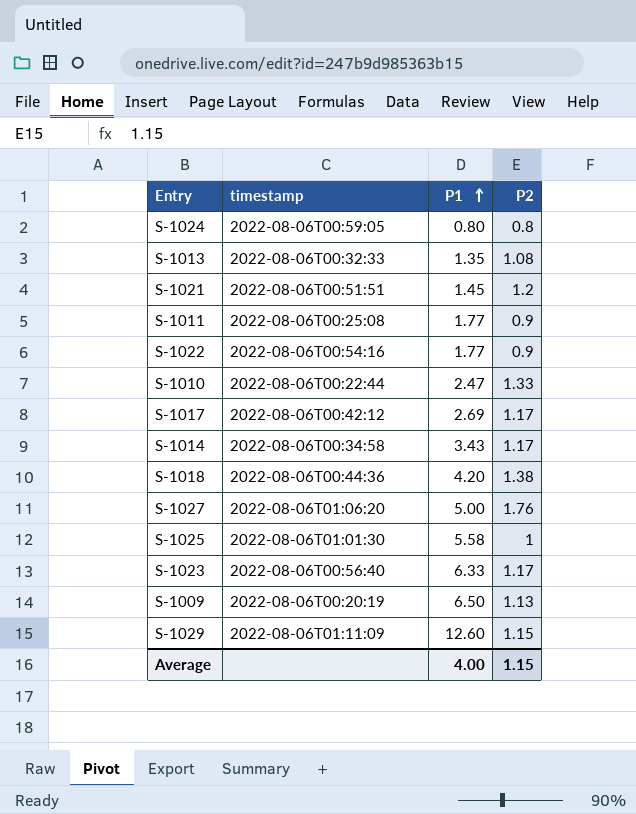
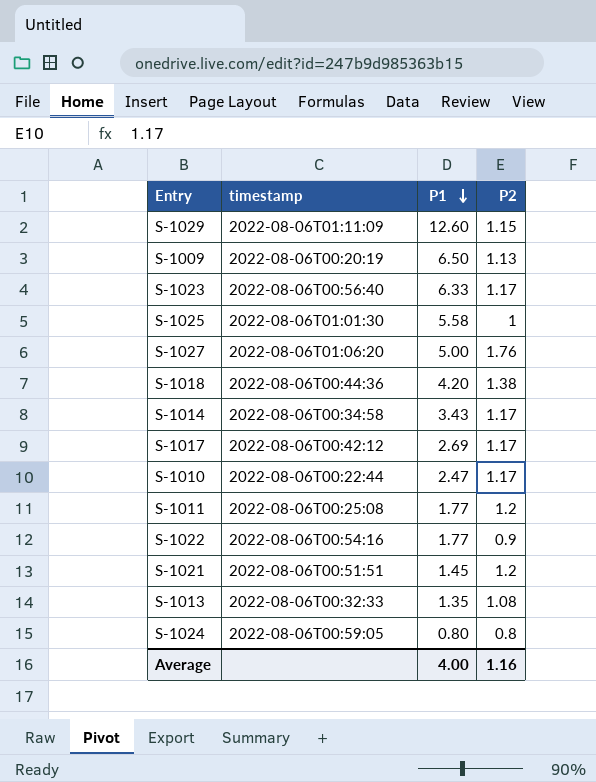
row order: P1 ascending -> P1 descending
S-1010 | P2: 1.33 -> 1.17
S-1011 | P2: 0.9 -> 1.2
Average | P2: 1.15 -> 1.16

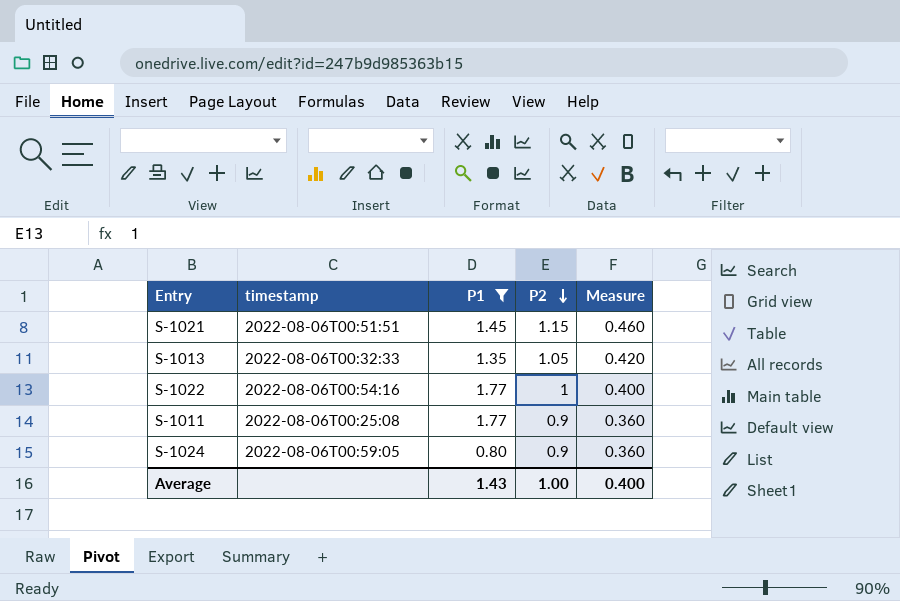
filter: none -> P1 <= 1.77
row order: P1 descending -> P2 descending
column Measure | formula: none -> [P2] * 0.4
S-1021 | P2: 1.2 -> 1.15
S-1013 | P2: 1.08 -> 1.05
S-1022 | P2: 0.9 -> 1
S-1011 | P2: 1.2 -> 0.9
S-1024 | P2: 0.8 -> 0.9
Average | P1: 4.00 -> 1.43
Average | P2: 1.16 -> 1.00

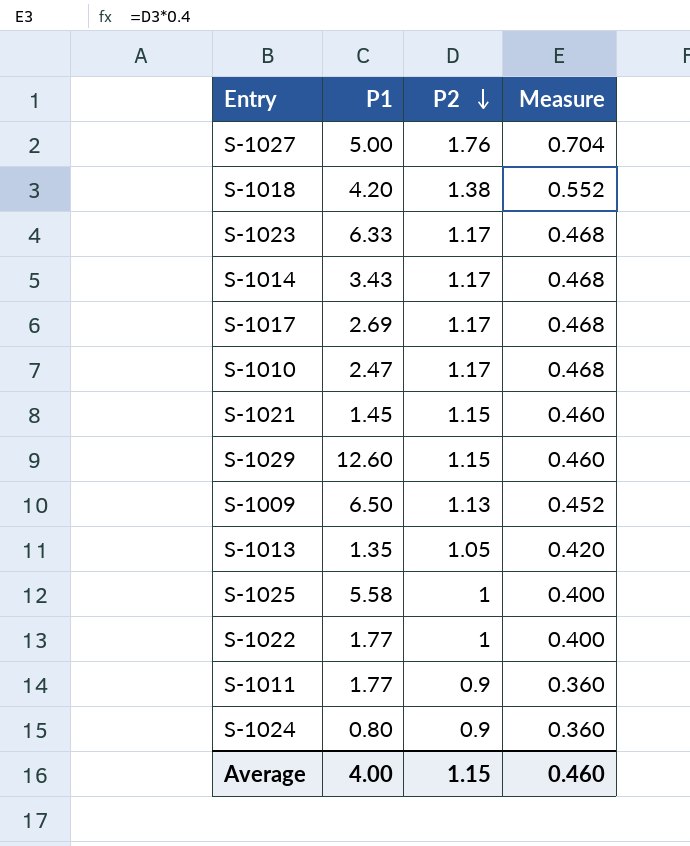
filter: P1 <= 1.77 -> none
column timestamp | position: 2 -> none
Average | P1: 1.43 -> 4.00
Average | P2: 1.00 -> 1.15
Average | Measure: 0.400 -> 0.460

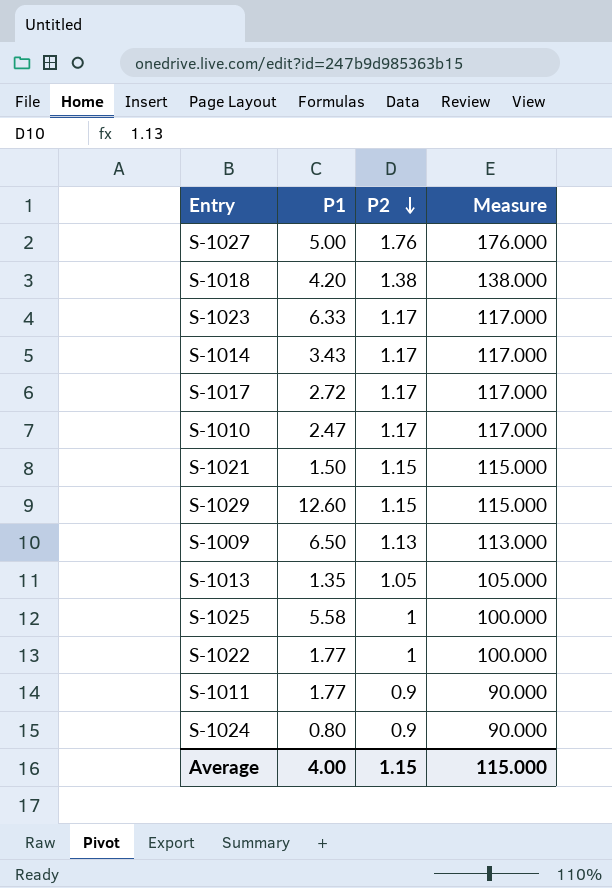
column Measure | formula: [P2] * 0.4 -> [P2] * 100
S-1017 | P1: 2.69 -> 2.72
S-1021 | P1: 1.45 -> 1.50
Average | Measure: 0.460 -> 115.000

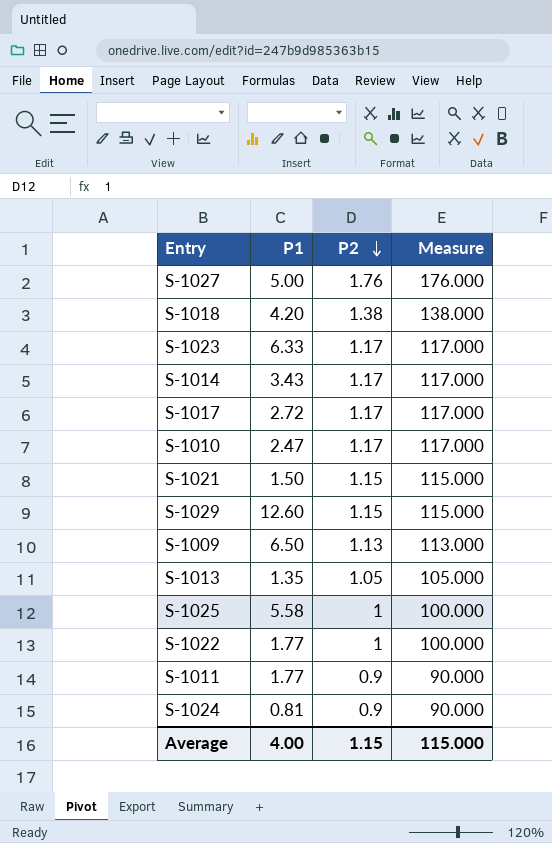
S-1024 | P1: 0.80 -> 0.81

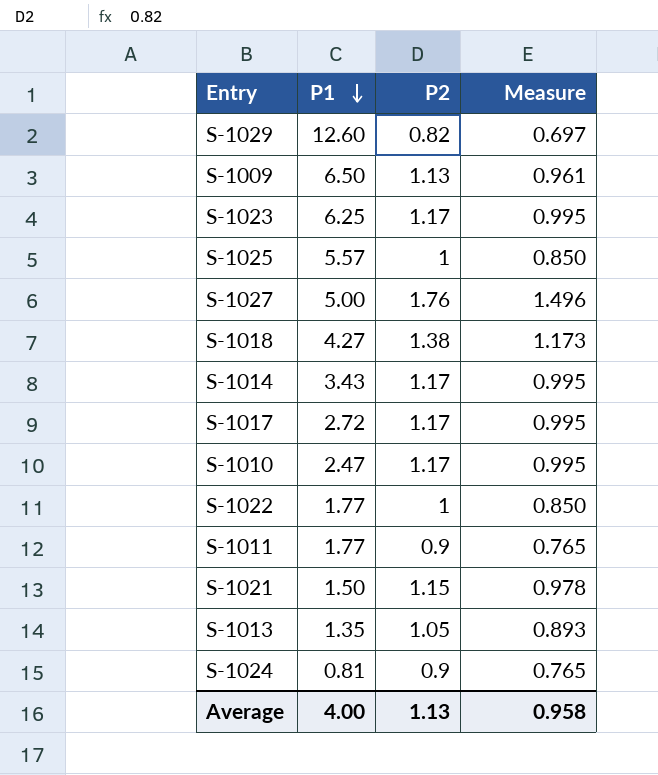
row order: P2 descending -> P1 descending
column Measure | formula: [P2] * 100 -> [P2] * 0.85
S-1029 | P2: 1.15 -> 0.82
S-1023 | P1: 6.33 -> 6.25
S-1025 | P1: 5.58 -> 5.57
S-1018 | P1: 4.20 -> 4.27
Average | P2: 1.15 -> 1.13
Average | Measure: 115.000 -> 0.958

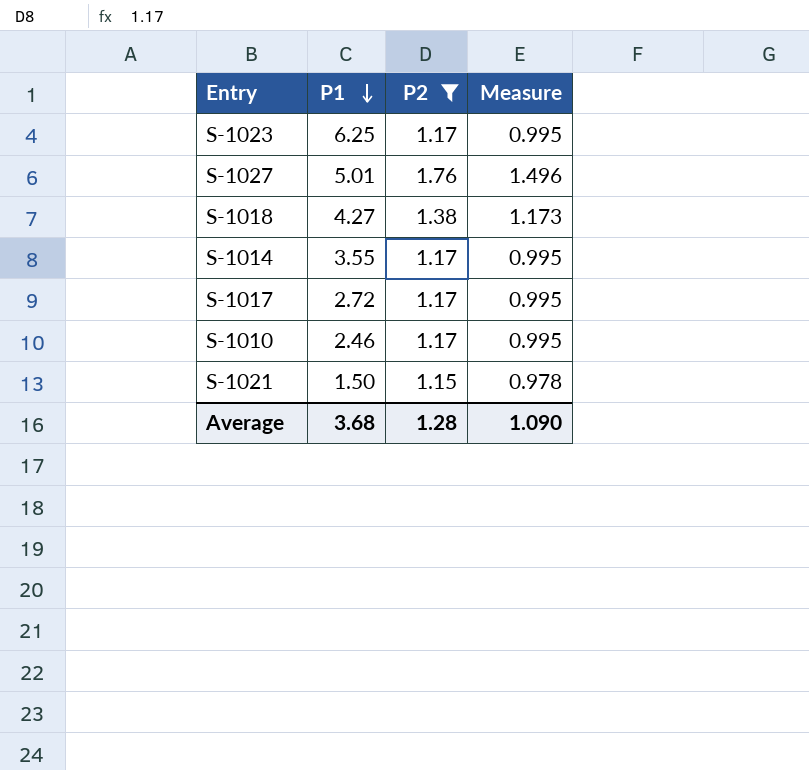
filter: none -> P2 >= 1.15
S-1027 | P1: 5.00 -> 5.01
S-1014 | P1: 3.43 -> 3.55
S-1010 | P1: 2.47 -> 2.46
Average | P1: 4.00 -> 3.68
Average | P2: 1.13 -> 1.28
Average | Measure: 0.958 -> 1.090

